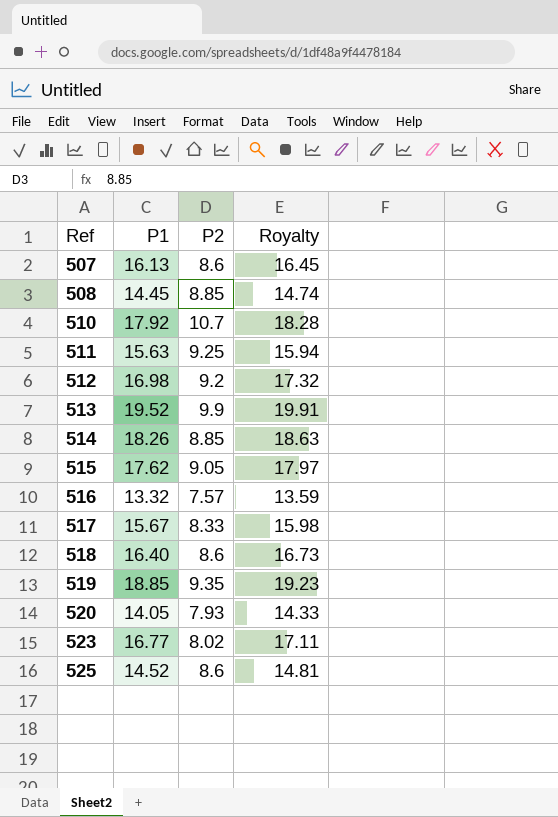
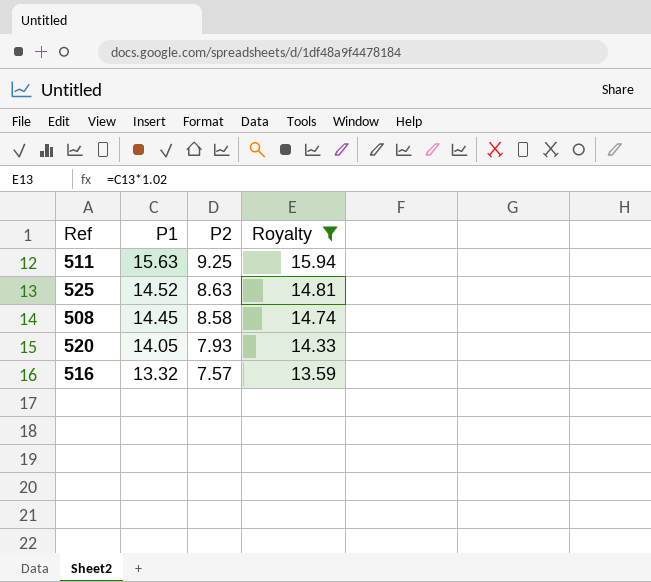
filter: none -> Royalty <= 15.94
row order: Ref ascending -> P1 descending
525 | P2: 8.6 -> 8.63
508 | P2: 8.85 -> 8.58

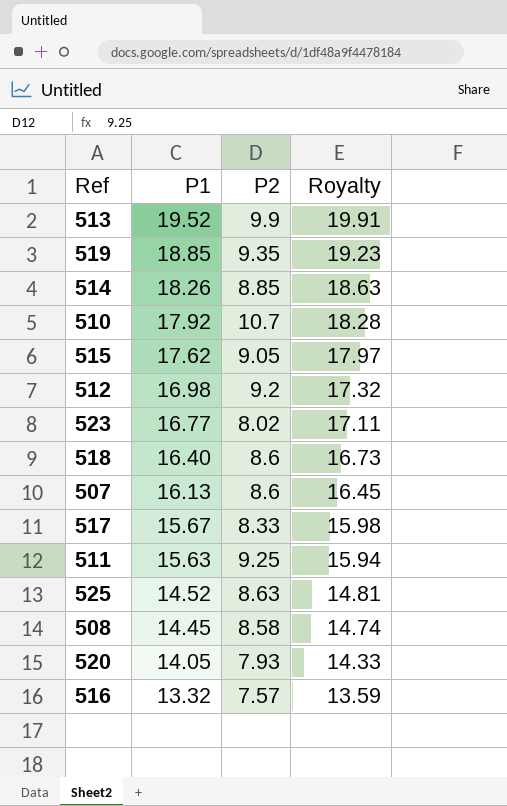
filter: Royalty <= 15.94 -> none

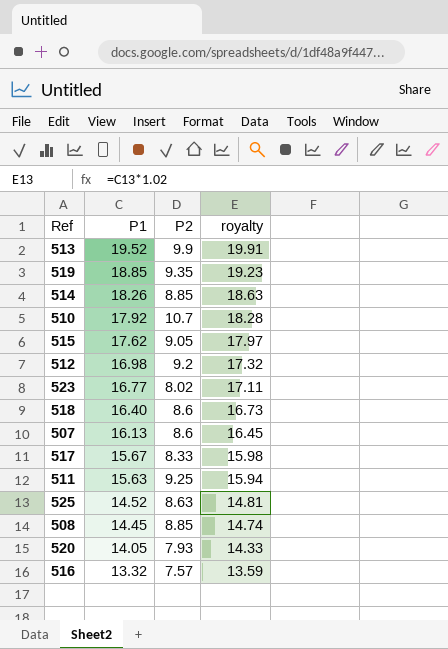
column name: Royalty -> royalty
508 | P2: 8.58 -> 8.85

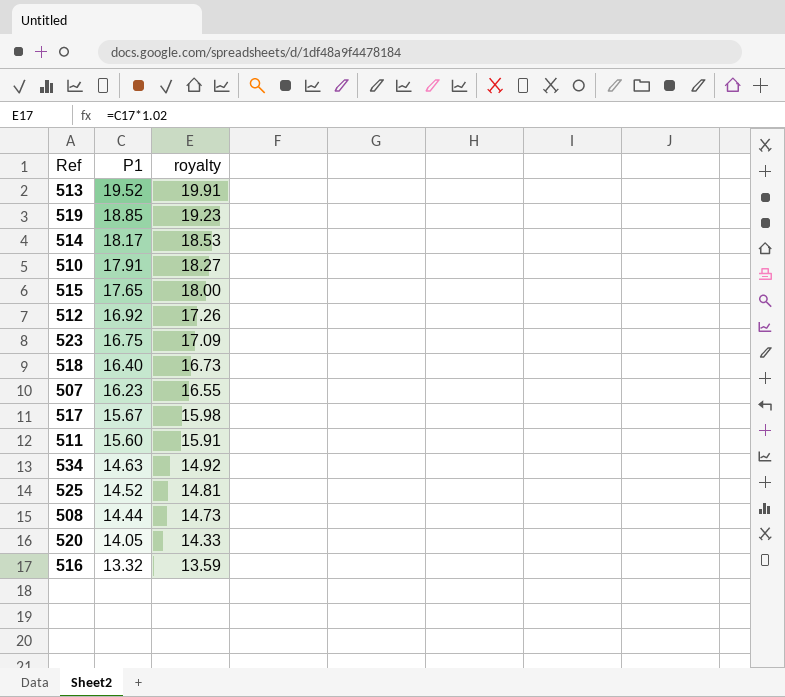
column P2 | position: 3 -> none
514 | P1: 18.26 -> 18.17
514 | royalty: 18.63 -> 18.53
510 | P1: 17.92 -> 17.91
510 | royalty: 18.28 -> 18.27
515 | P1: 17.62 -> 17.65
515 | royalty: 17.97 -> 18.00
512 | P1: 16.98 -> 16.92
512 | royalty: 17.32 -> 17.26
523 | P1: 16.77 -> 16.75
523 | royalty: 17.11 -> 17.09
507 | P1: 16.13 -> 16.23
507 | royalty: 16.45 -> 16.55
511 | P1: 15.63 -> 15.60
511 | royalty: 15.94 -> 15.91
row 534: none -> 14.63 | 14.92
508 | P1: 14.45 -> 14.44
508 | royalty: 14.74 -> 14.73

